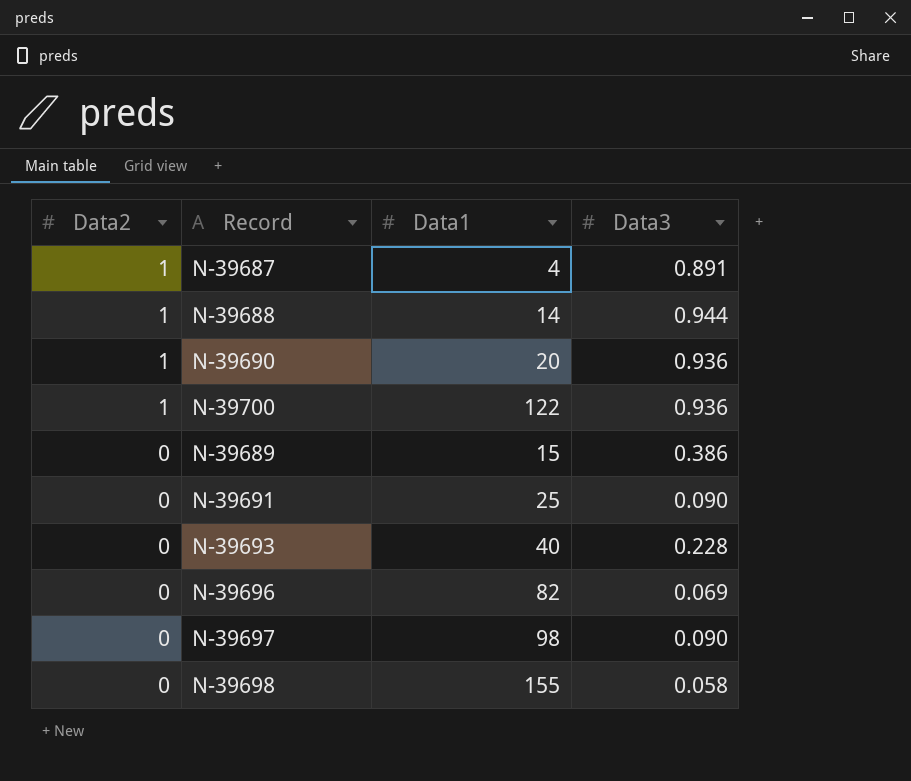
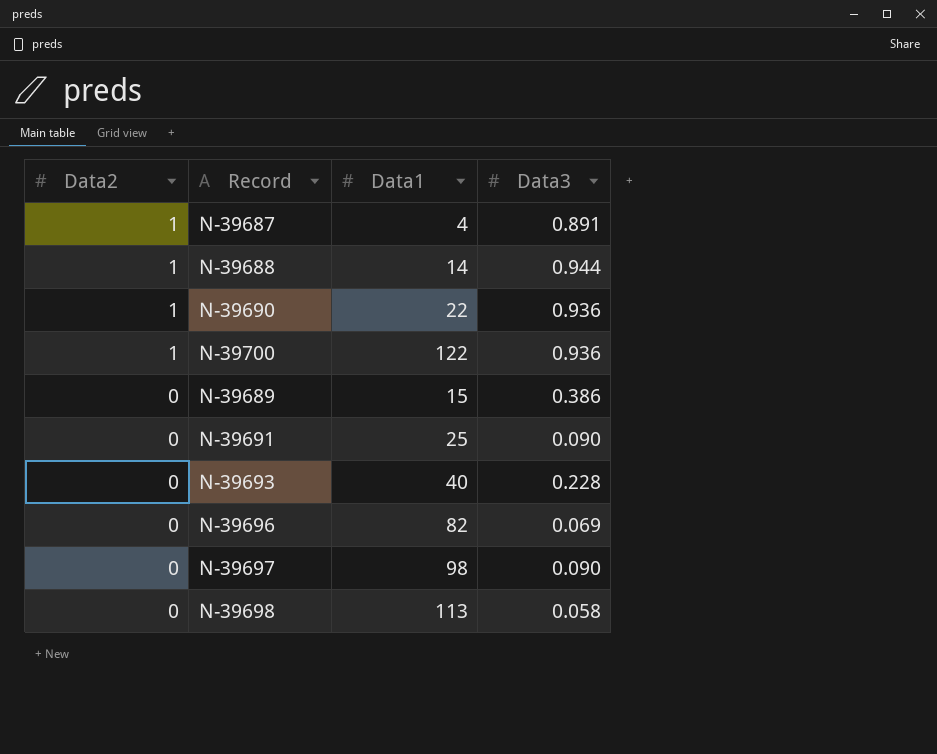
N-39690 | Data1: 20 -> 22
N-39698 | Data1: 155 -> 113

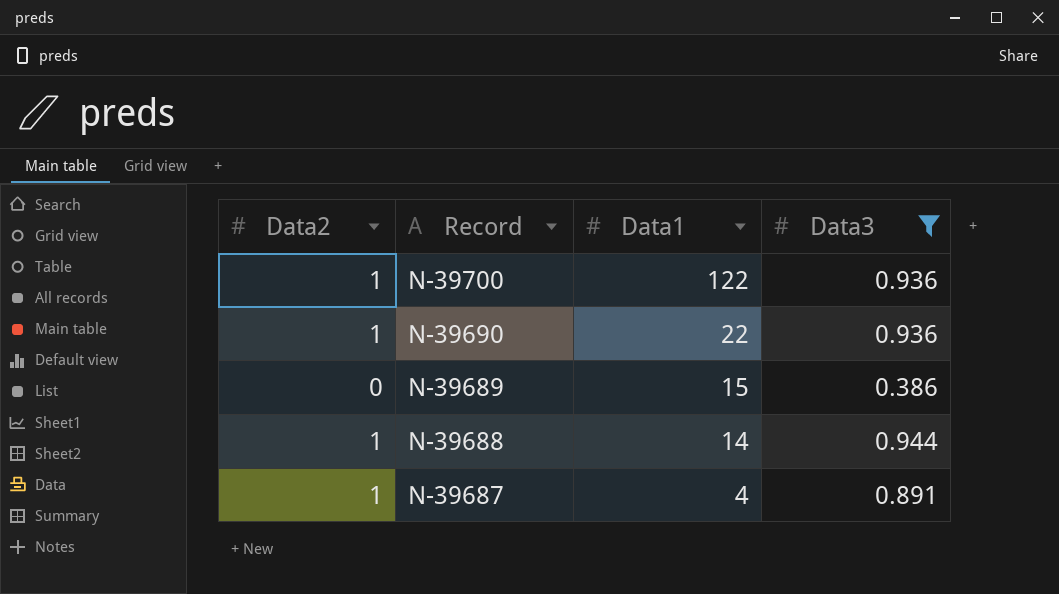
filter: none -> Data3 >= 0.386
row order: Data2 descending -> Record descending

